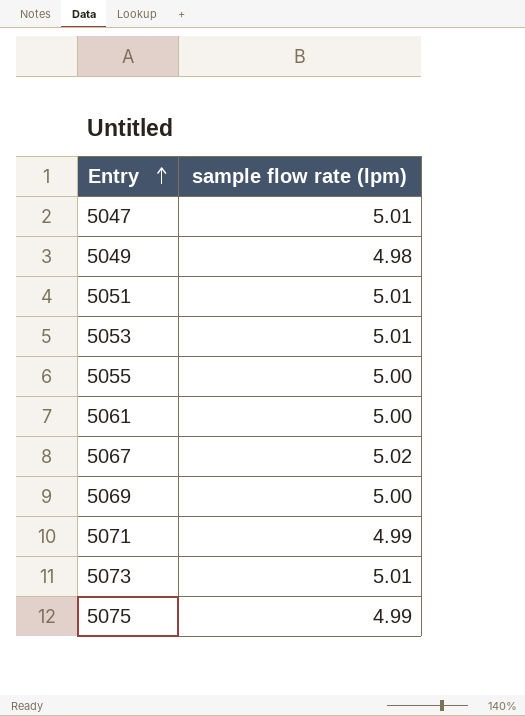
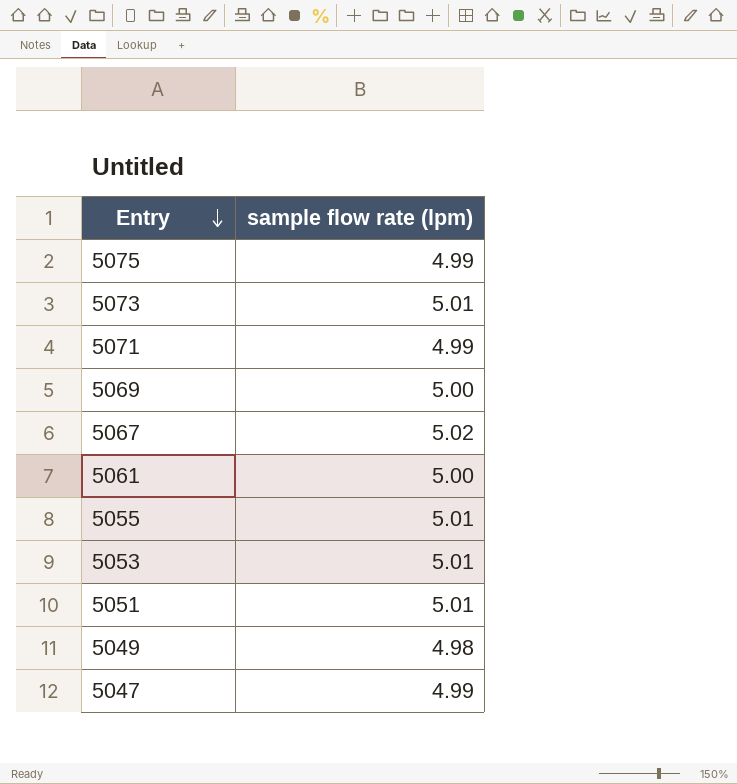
row order: Entry ascending -> Entry descending
5055 | sample flow rate (lpm): 5.00 -> 5.01
5047 | sample flow rate (lpm): 5.01 -> 4.99

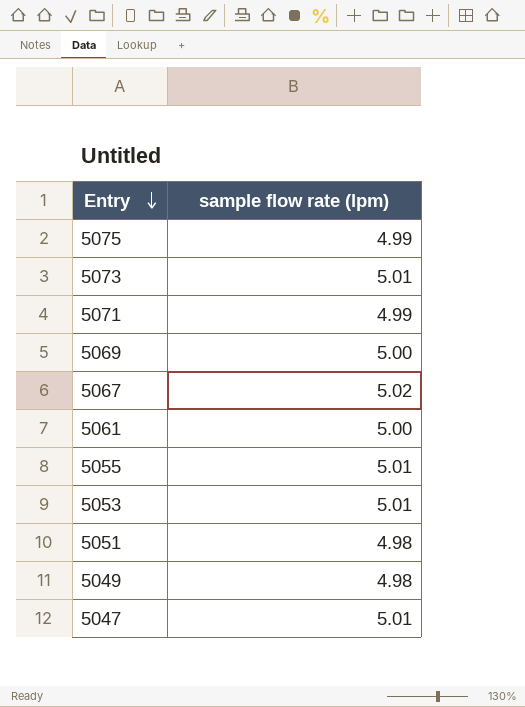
5051 | sample flow rate (lpm): 5.01 -> 4.98
5047 | sample flow rate (lpm): 4.99 -> 5.01

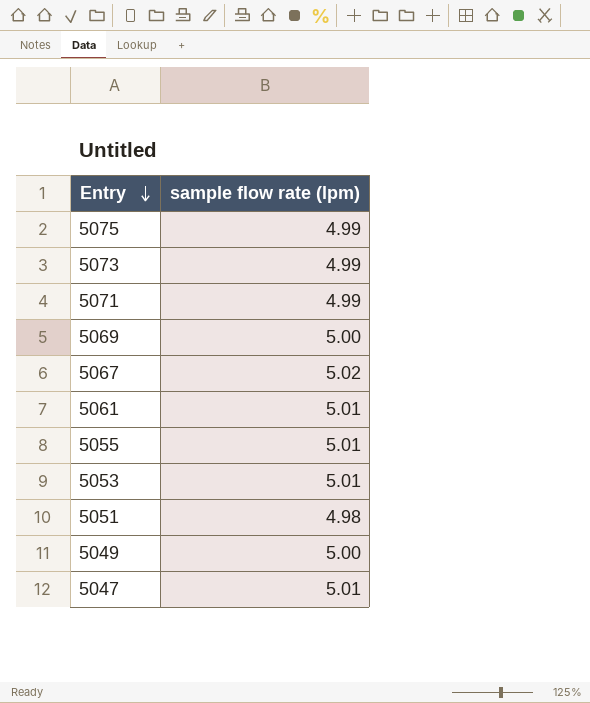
5073 | sample flow rate (lpm): 5.01 -> 4.99
5061 | sample flow rate (lpm): 5.00 -> 5.01
5049 | sample flow rate (lpm): 4.98 -> 5.00

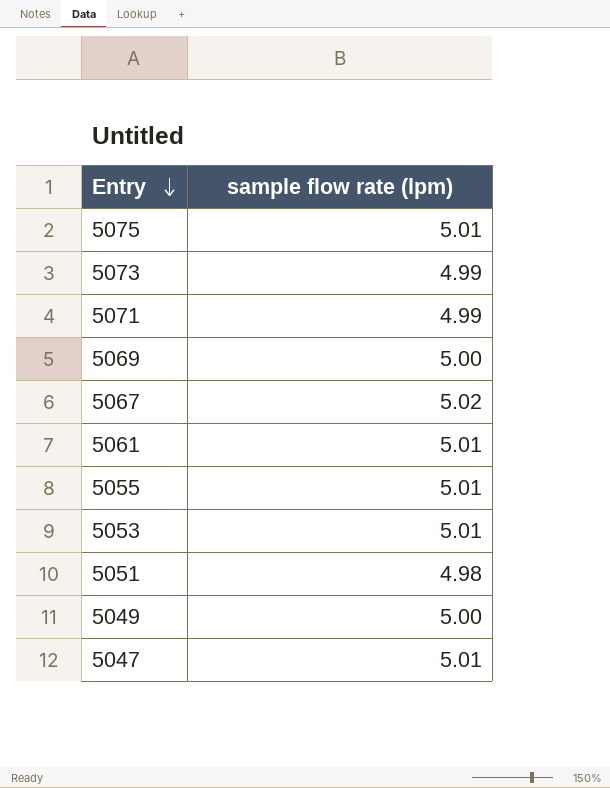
5075 | sample flow rate (lpm): 4.99 -> 5.01

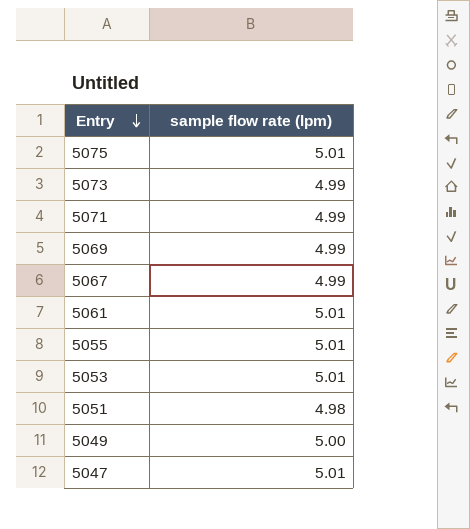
5069 | sample flow rate (lpm): 5.00 -> 4.99
5067 | sample flow rate (lpm): 5.02 -> 4.99

